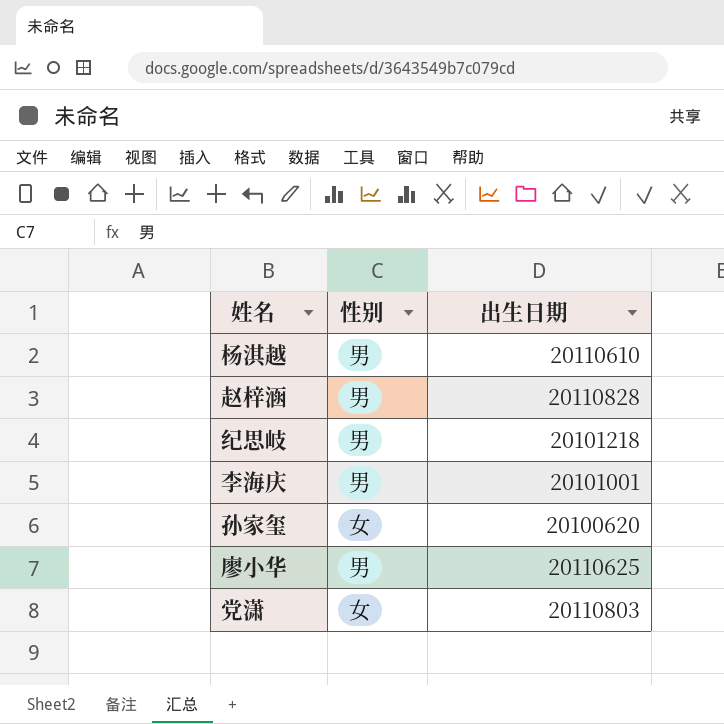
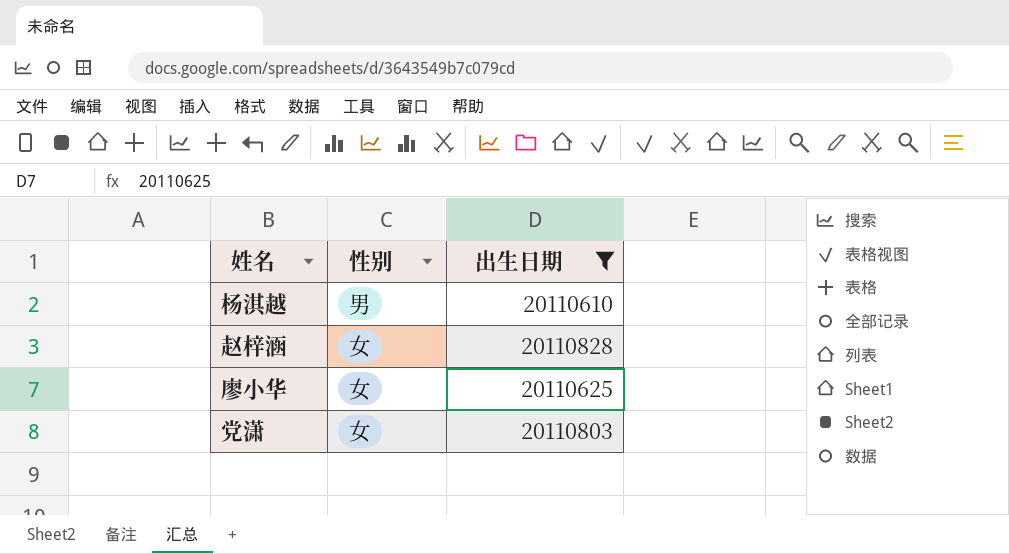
filter: none -> 出生日期 >= 20110610
赵梓涵 | 性别: 男 -> 女
廖小华 | 性别: 男 -> 女

